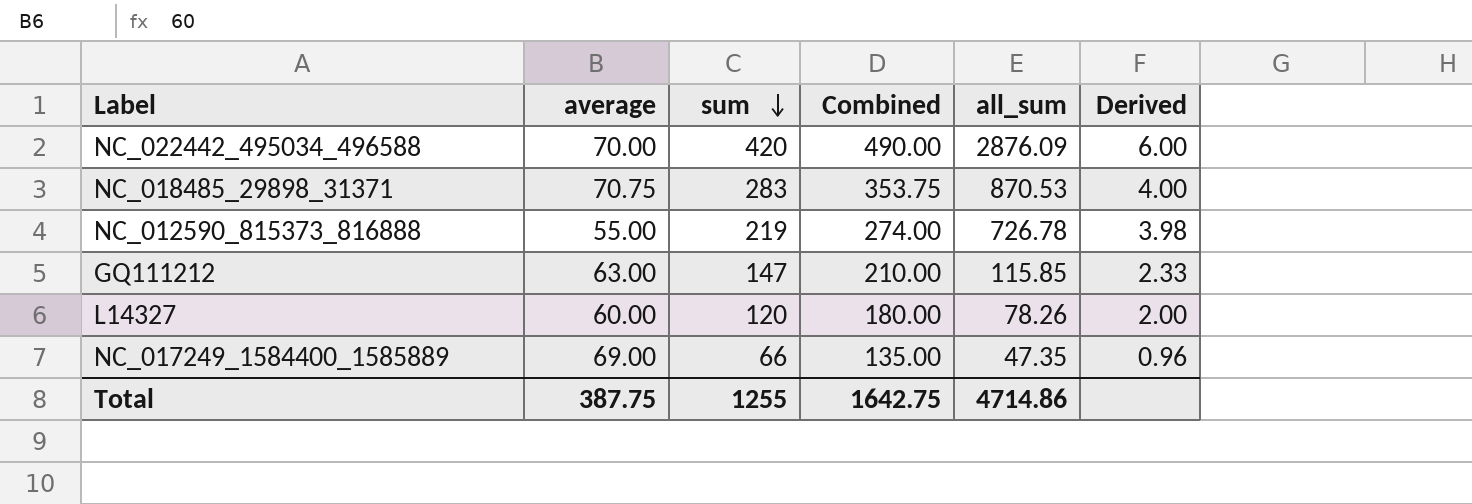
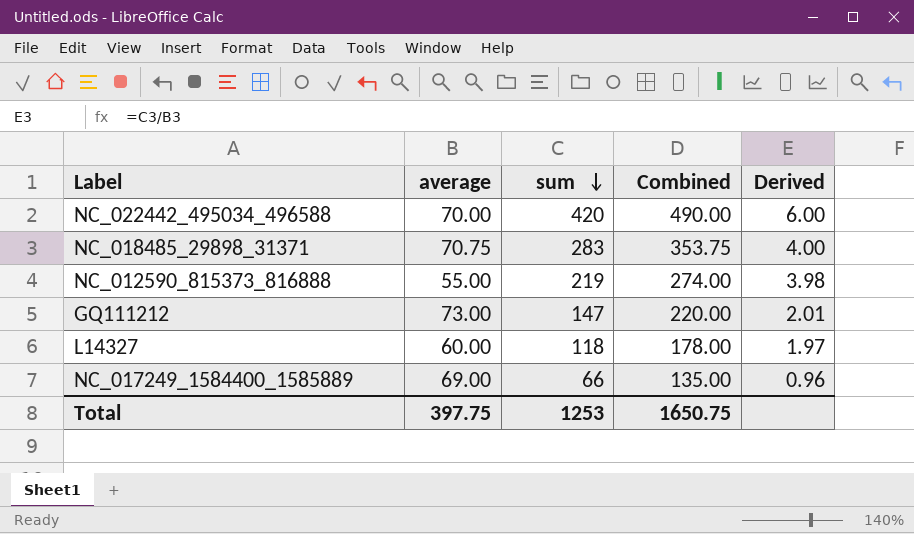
column all_sum | position: 5 -> none
GQ111212 | average: 63.00 -> 73.00
GQ111212 | Combined: 210.00 -> 220.00
GQ111212 | Derived: 2.33 -> 2.01
L14327 | sum: 120 -> 118
L14327 | Combined: 180.00 -> 178.00
L14327 | Derived: 2.00 -> 1.97
Total | average: 387.75 -> 397.75
Total | sum: 1255 -> 1253
Total | Combined: 1642.75 -> 1650.75

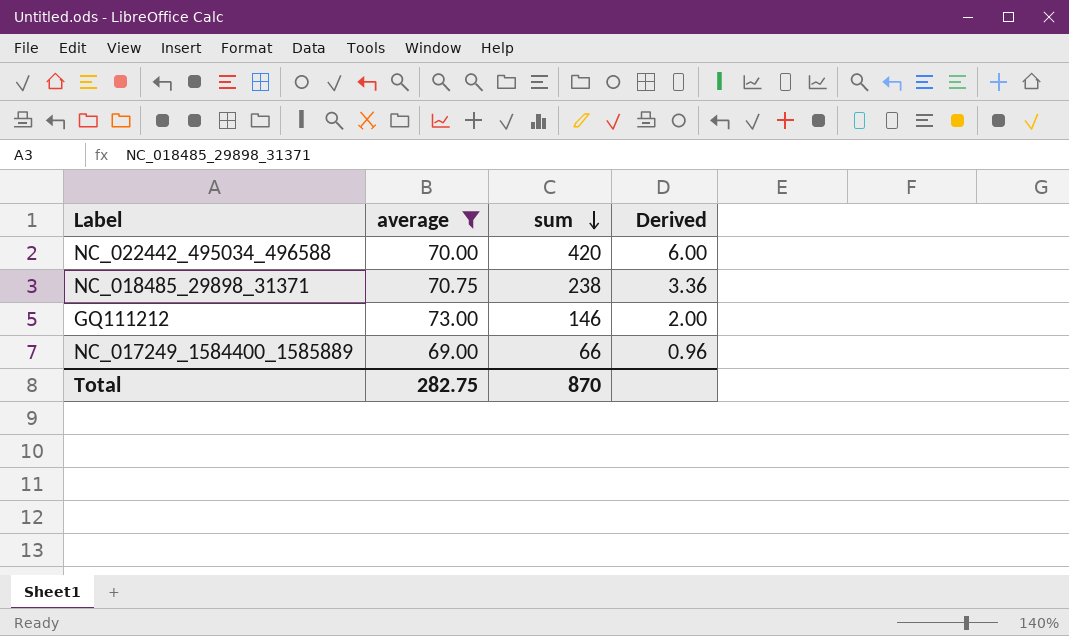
filter: none -> average >= 69.00
column Combined | formula: [average] + [sum] -> none
NC_018485_29898_31371 | sum: 283 -> 238
NC_018485_29898_31371 | Derived: 4.00 -> 3.36
GQ111212 | sum: 147 -> 146
GQ111212 | Derived: 2.01 -> 2.00
Total | average: 397.75 -> 282.75
Total | sum: 1253 -> 870

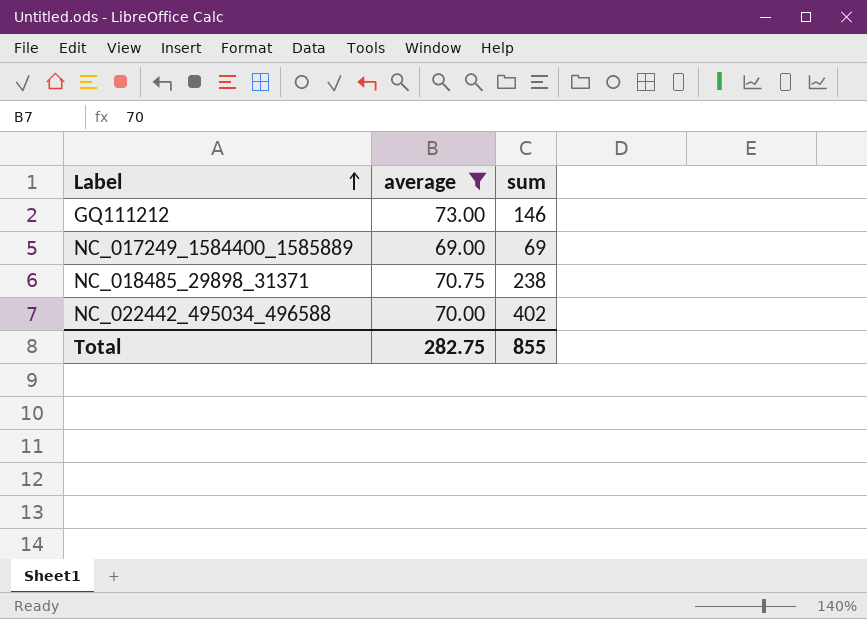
row order: sum descending -> Label ascending
column Derived | formula: [sum] / [average] -> none
NC_017249_1584400_1585889 | sum: 66 -> 69
NC_022442_495034_496588 | sum: 420 -> 402
Total | sum: 870 -> 855

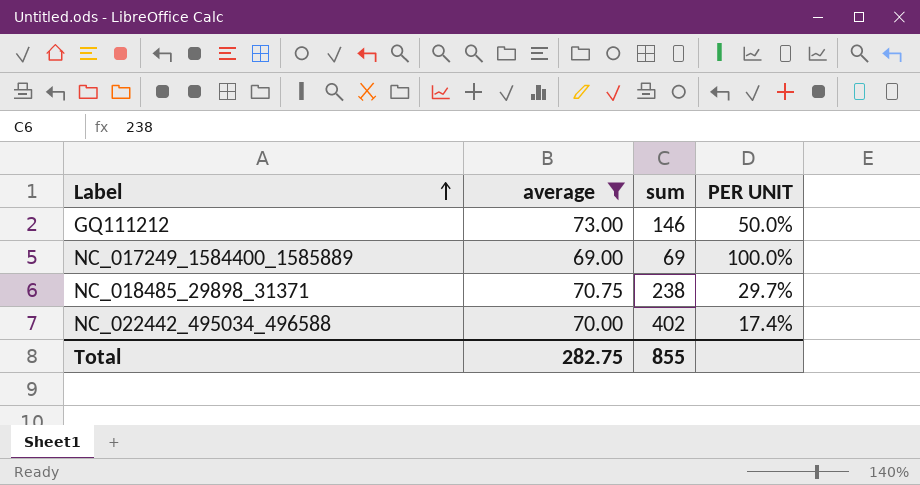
column PER UNIT | formula: none -> [average] / [sum]

